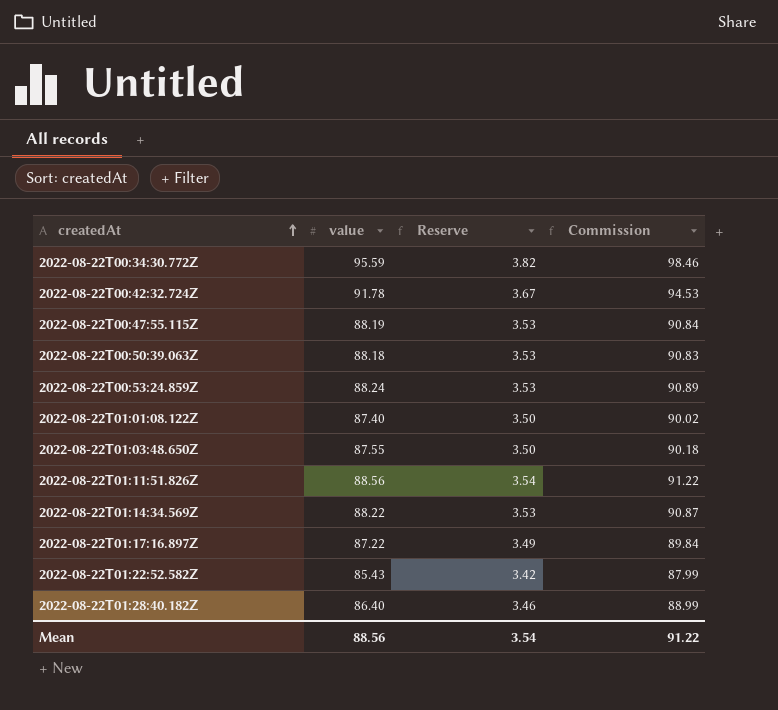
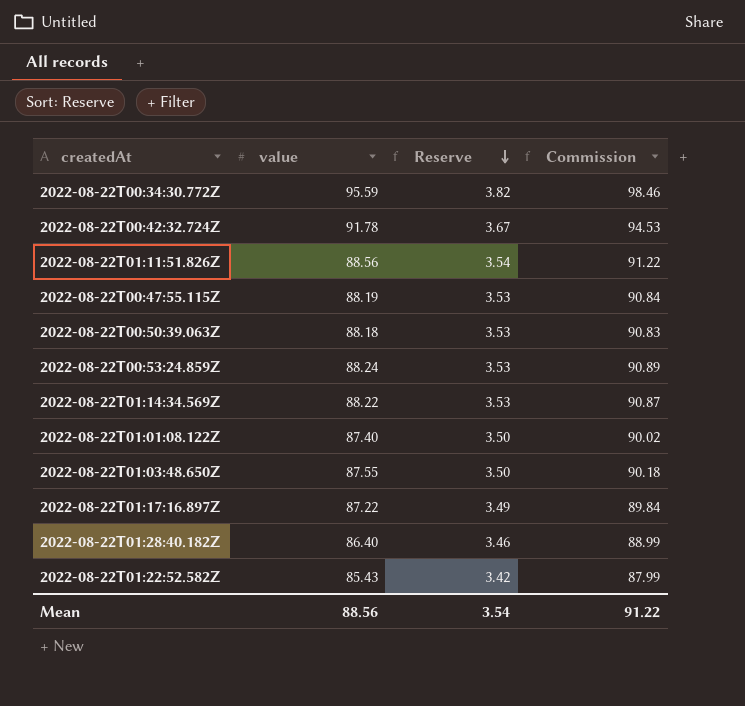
row order: createdAt ascending -> Reserve descending

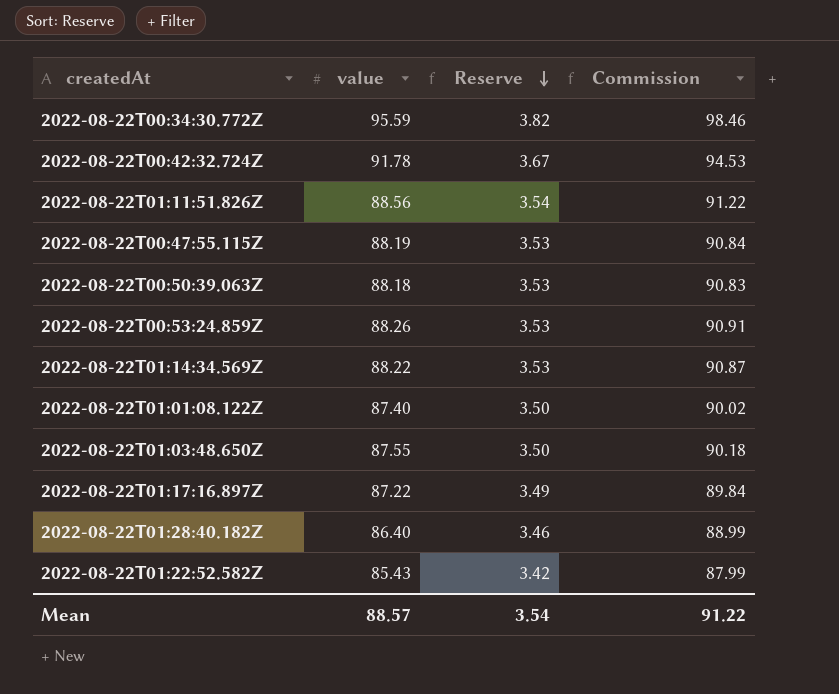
2022-08-22T00:53:24.859Z | value: 88.24 -> 88.26
2022-08-22T00:53:24.859Z | Commission: 90.89 -> 90.91
Mean | value: 88.56 -> 88.57

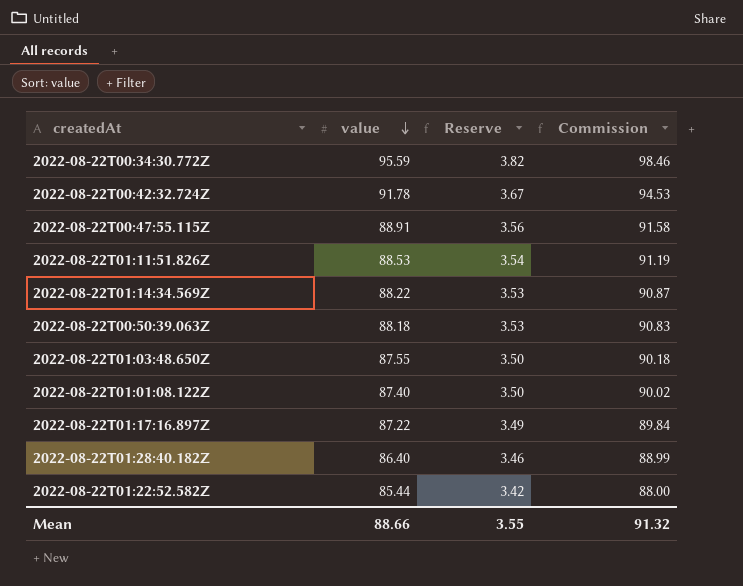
row order: Reserve descending -> value descending
row 2022-08-22T00:53:24.859Z: 88.26 | 3.53 | 90.91 -> none
2022-08-22T00:47:55.115Z | value: 88.19 -> 88.91
2022-08-22T00:47:55.115Z | Reserve: 3.53 -> 3.56
2022-08-22T00:47:55.115Z | Commission: 90.84 -> 91.58
2022-08-22T01:11:51.826Z | value: 88.56 -> 88.53
2022-08-22T01:11:51.826Z | Commission: 91.22 -> 91.19
2022-08-22T01:22:52.582Z | value: 85.43 -> 85.44
2022-08-22T01:22:52.582Z | Commission: 87.99 -> 88.00
Mean | value: 88.57 -> 88.66
Mean | Reserve: 3.54 -> 3.55
Mean | Commission: 91.22 -> 91.32

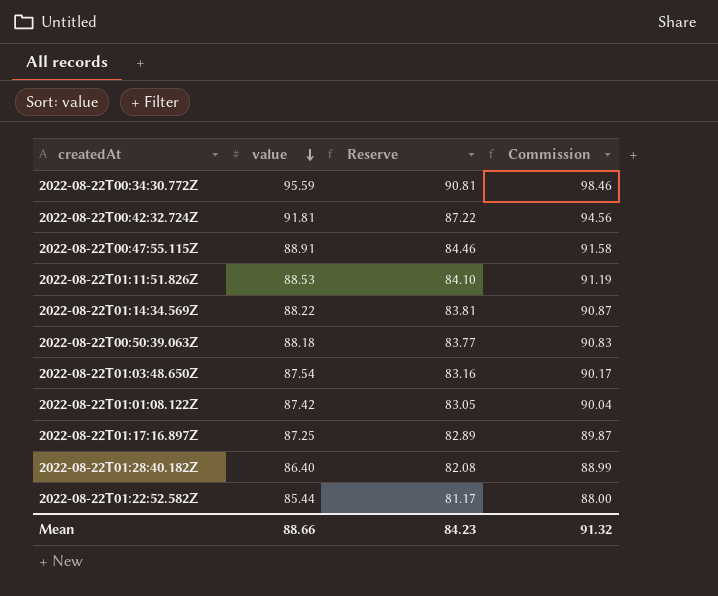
column Reserve | formula: [value] * 0.04 -> [value] * 0.95
2022-08-22T00:42:32.724Z | value: 91.78 -> 91.81
2022-08-22T00:42:32.724Z | Commission: 94.53 -> 94.56
2022-08-22T01:03:48.650Z | value: 87.55 -> 87.54
2022-08-22T01:03:48.650Z | Commission: 90.18 -> 90.17
2022-08-22T01:01:08.122Z | value: 87.40 -> 87.42
2022-08-22T01:01:08.122Z | Commission: 90.02 -> 90.04
2022-08-22T01:17:16.897Z | value: 87.22 -> 87.25
2022-08-22T01:17:16.897Z | Commission: 89.84 -> 89.87
Mean | Reserve: 3.55 -> 84.23

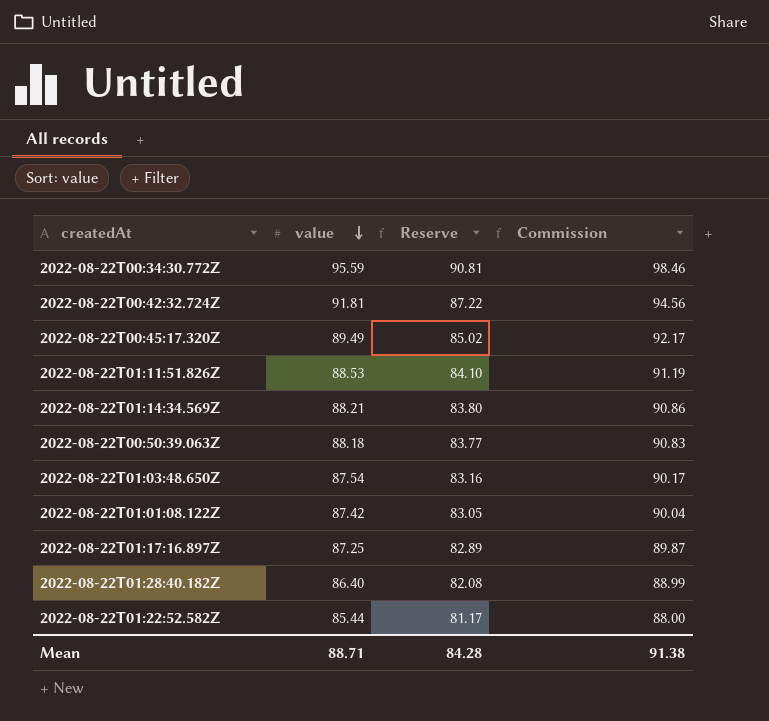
row 2022-08-22T00:47:55.115Z: 88.91 | 84.46 | 91.58 -> none
row 2022-08-22T00:45:17.320Z: none -> 89.49 | 85.02 | 92.17
2022-08-22T01:14:34.569Z | value: 88.22 -> 88.21
2022-08-22T01:14:34.569Z | Reserve: 83.81 -> 83.80
2022-08-22T01:14:34.569Z | Commission: 90.87 -> 90.86
Mean | value: 88.66 -> 88.71
Mean | Reserve: 84.23 -> 84.28
Mean | Commission: 91.32 -> 91.38

